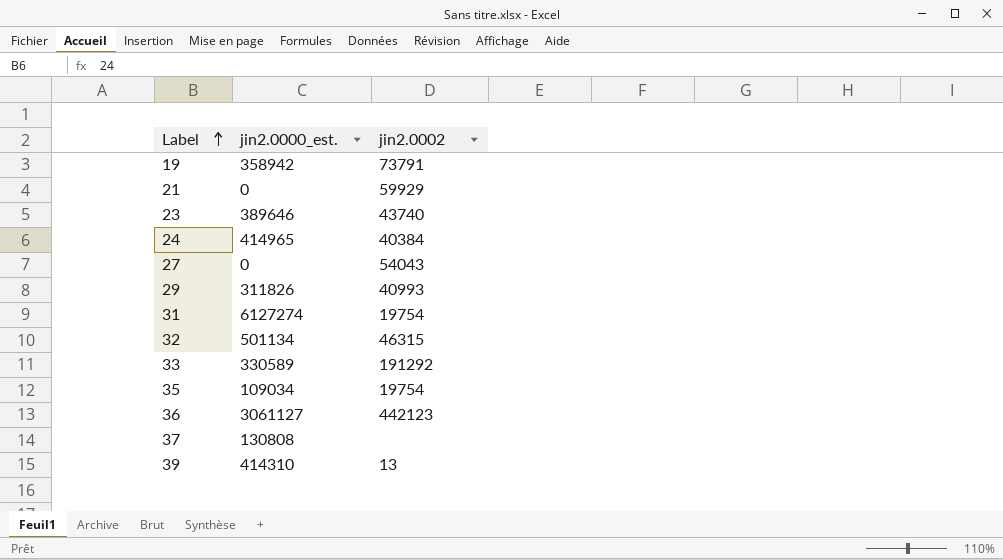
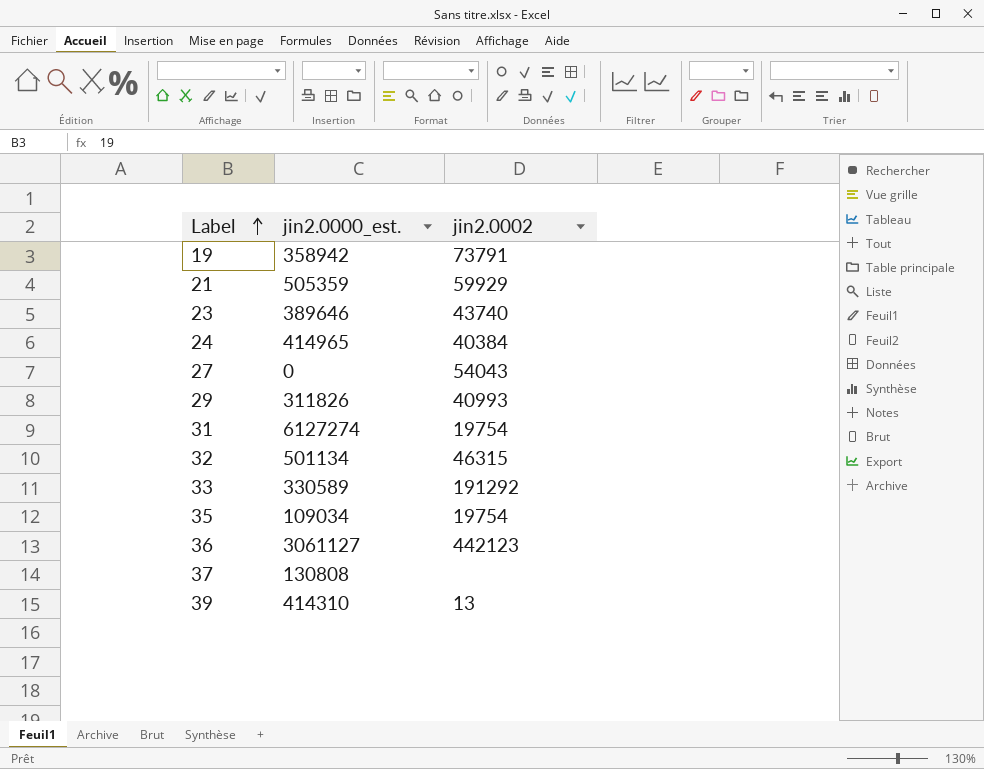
21 | jin2.0000_est.: 0 -> 505359

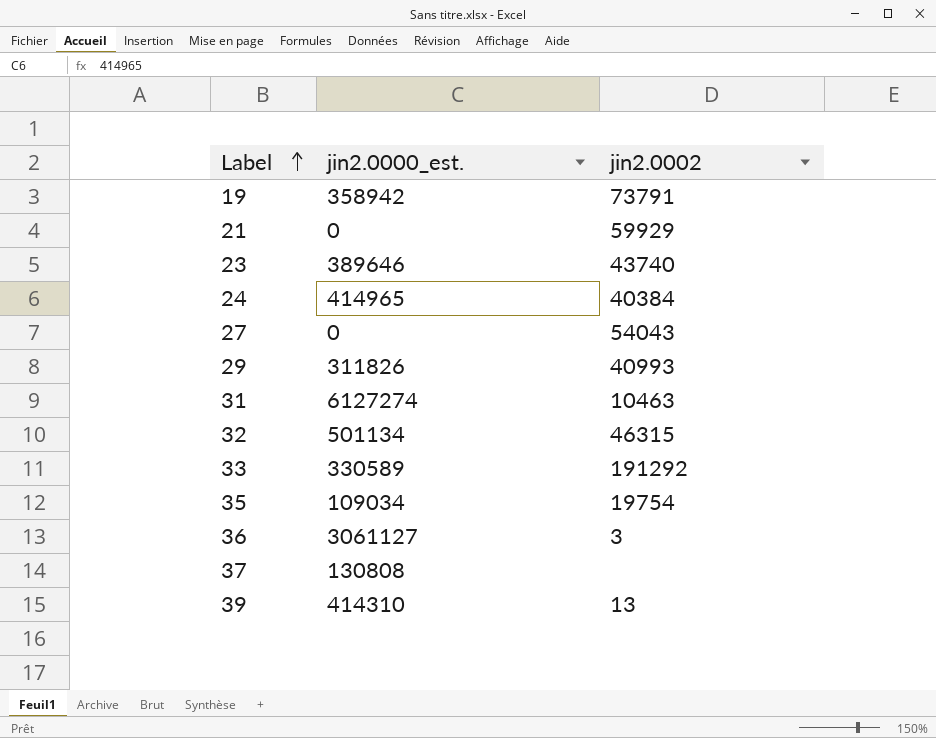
21 | jin2.0000_est.: 505359 -> 0
31 | jin2.0002: 19754 -> 10463
36 | jin2.0002: 442123 -> 3

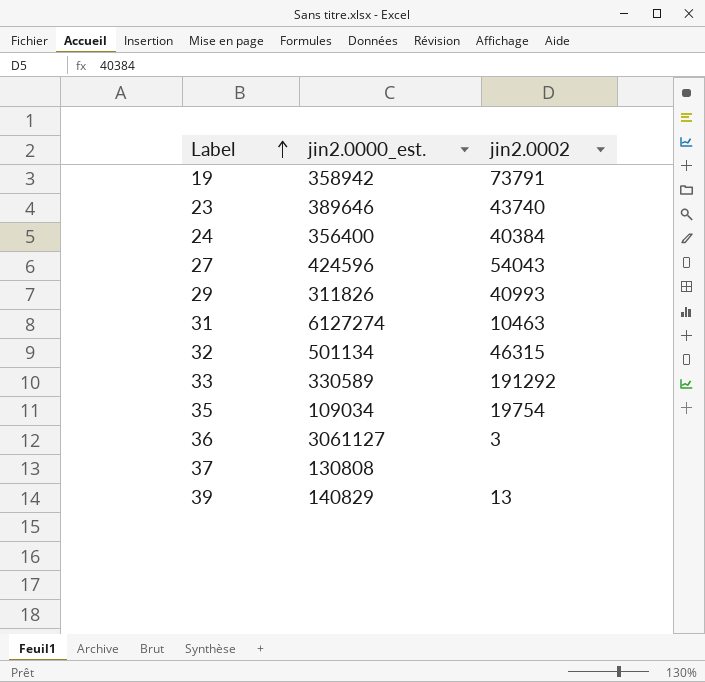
row 21: 0 | 59929 -> none
24 | jin2.0000_est.: 414965 -> 356400
27 | jin2.0000_est.: 0 -> 424596
39 | jin2.0000_est.: 414310 -> 140829

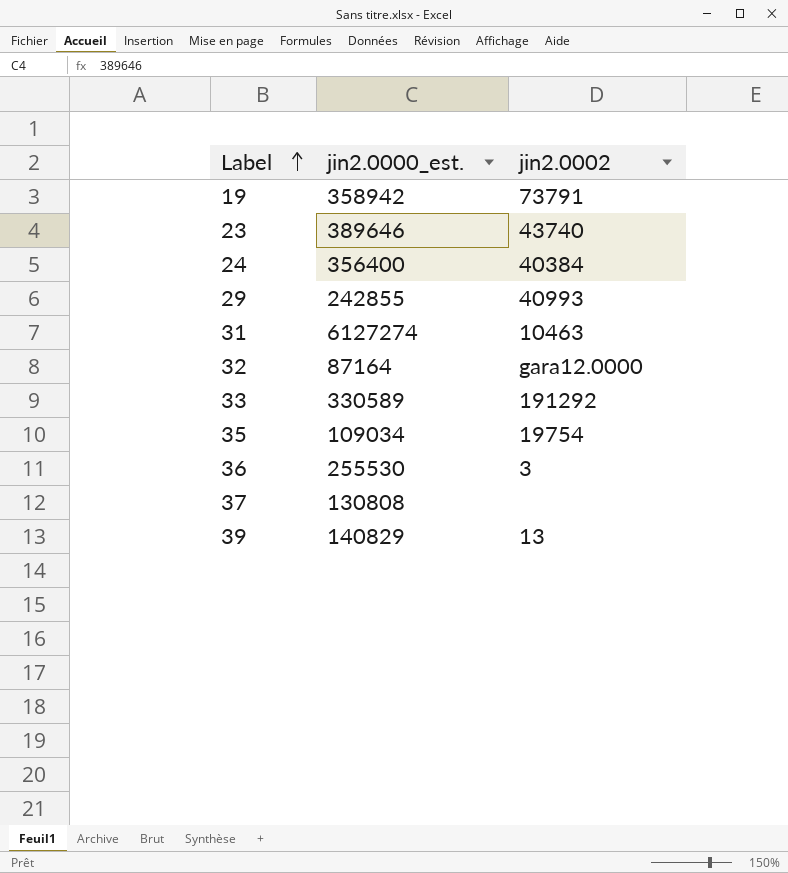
row 27: 424596 | 54043 -> none
29 | jin2.0000_est.: 311826 -> 242855
32 | jin2.0000_est.: 501134 -> 87164
32 | jin2.0002: 46315 -> gara12.0000
36 | jin2.0000_est.: 3061127 -> 255530

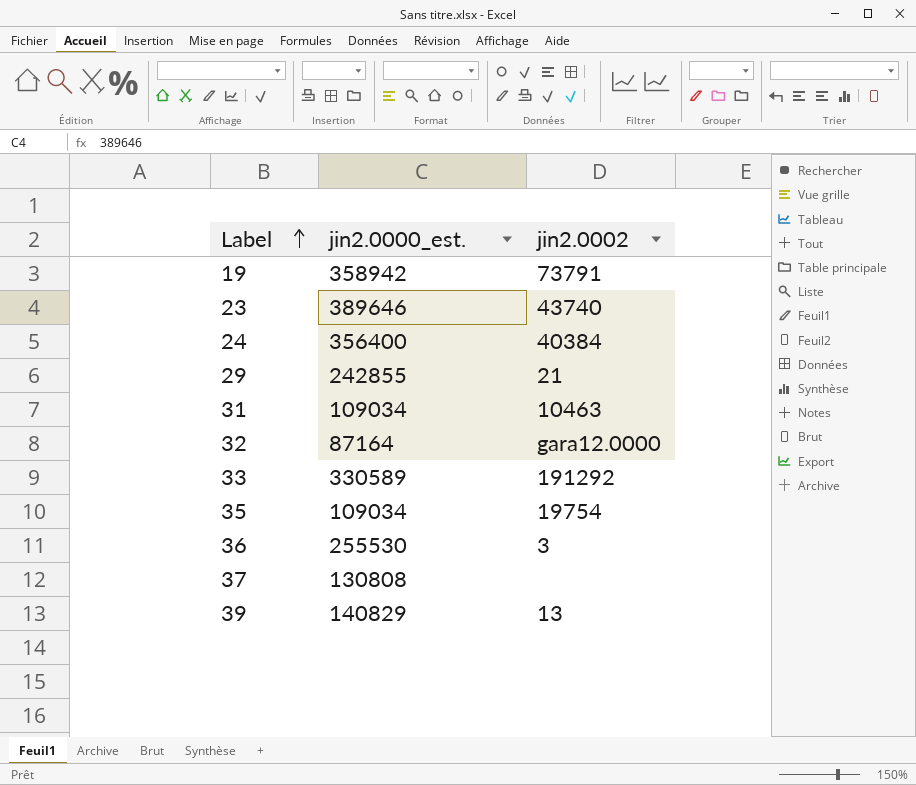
29 | jin2.0002: 40993 -> 21
31 | jin2.0000_est.: 6127274 -> 109034

